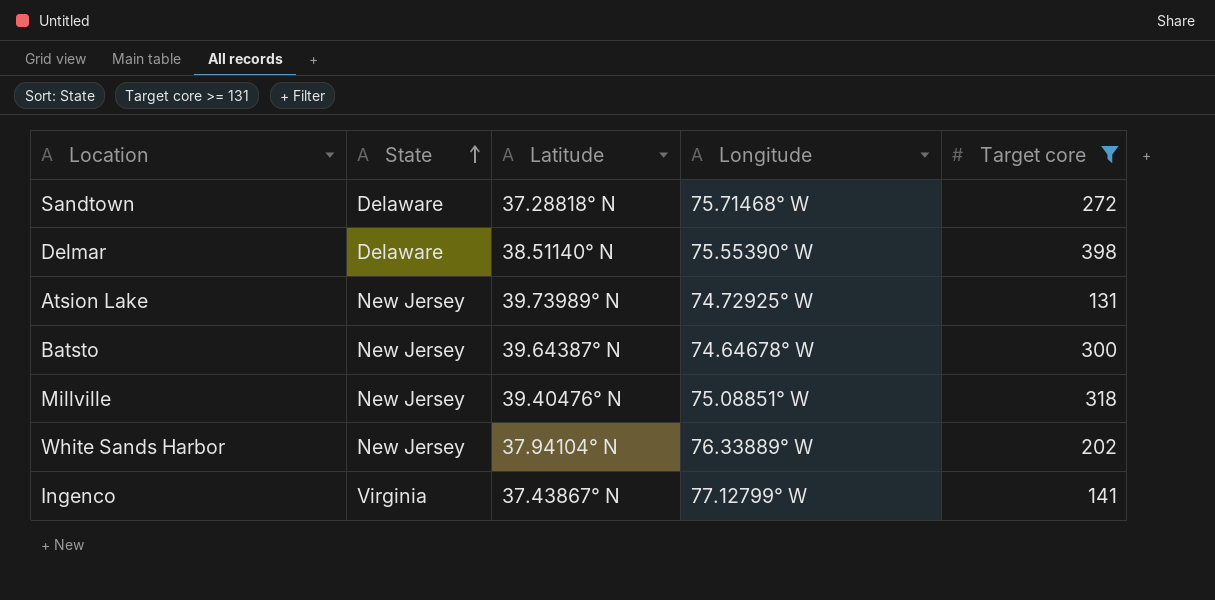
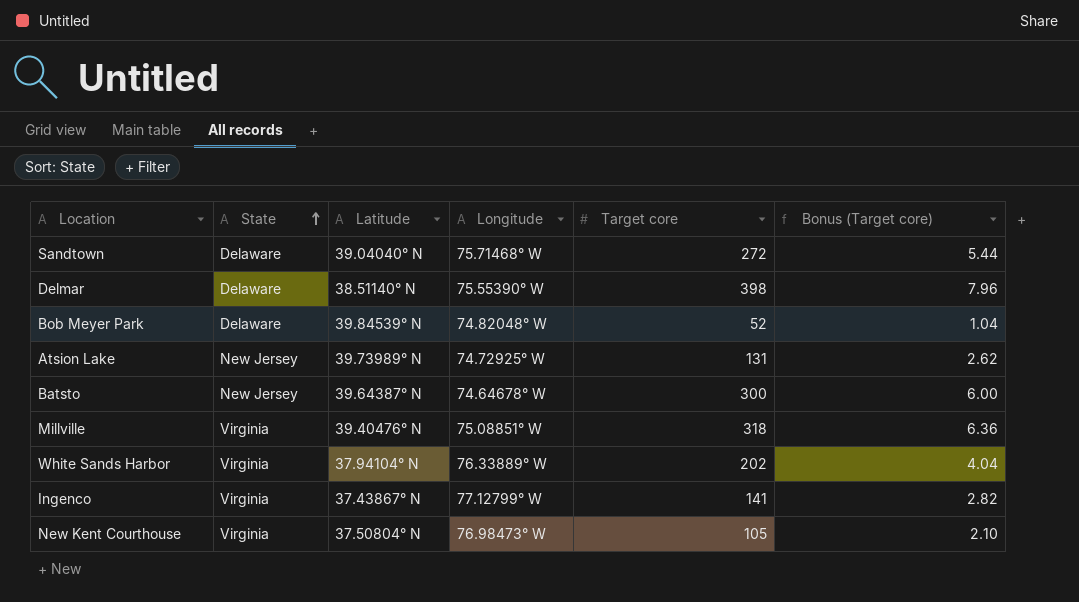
filter: Target core >= 131 -> none
column Bonus (Target core) | formula: none -> [Target core] * 0.02
Sandtown | Latitude: 37.28818° N -> 39.04040° N
Millville | State: New Jersey -> Virginia
White Sands Harbor | State: New Jersey -> Virginia

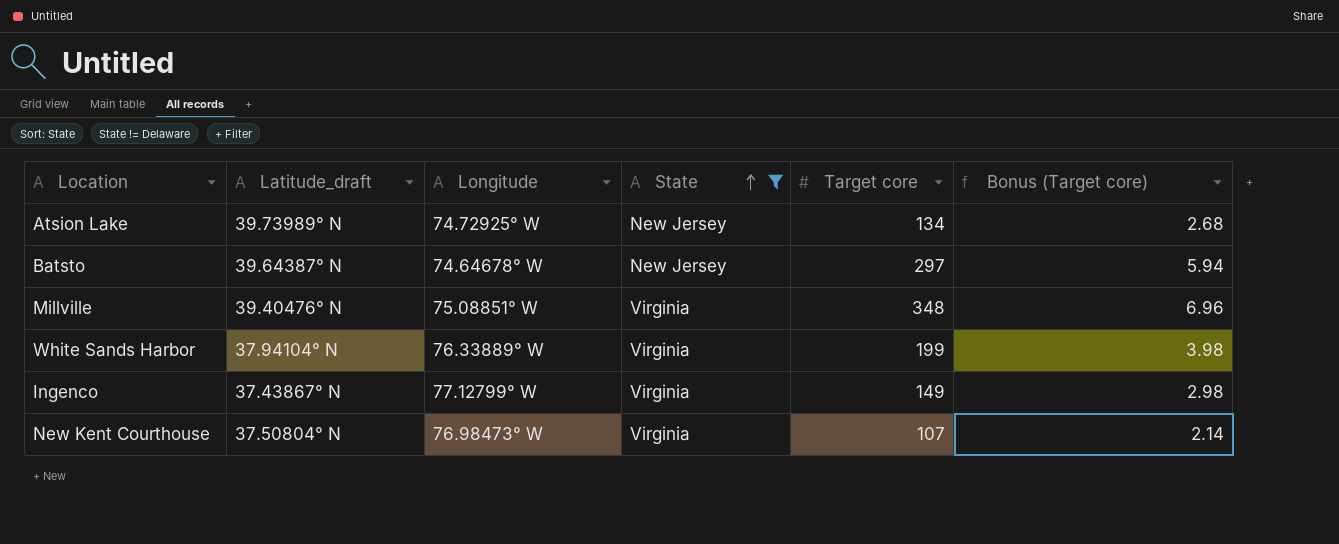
filter: none -> State != Delaware
column name: Latitude -> Latitude_draft
column State | position: 2 -> 4
Atsion Lake | Target core: 131 -> 134
Atsion Lake | Bonus (Target core): 2.62 -> 2.68
Batsto | Target core: 300 -> 297
Batsto | Bonus (Target core): 6.00 -> 5.94
Millville | Target core: 318 -> 348
Millville | Bonus (Target core): 6.36 -> 6.96
White Sands Harbor | Target core: 202 -> 199
White Sands Harbor | Bonus (Target core): 4.04 -> 3.98
Ingenco | Target core: 141 -> 149
Ingenco | Bonus (Target core): 2.82 -> 2.98
New Kent Courthouse | Target core: 105 -> 107
New Kent Courthouse | Bonus (Target core): 2.10 -> 2.14

